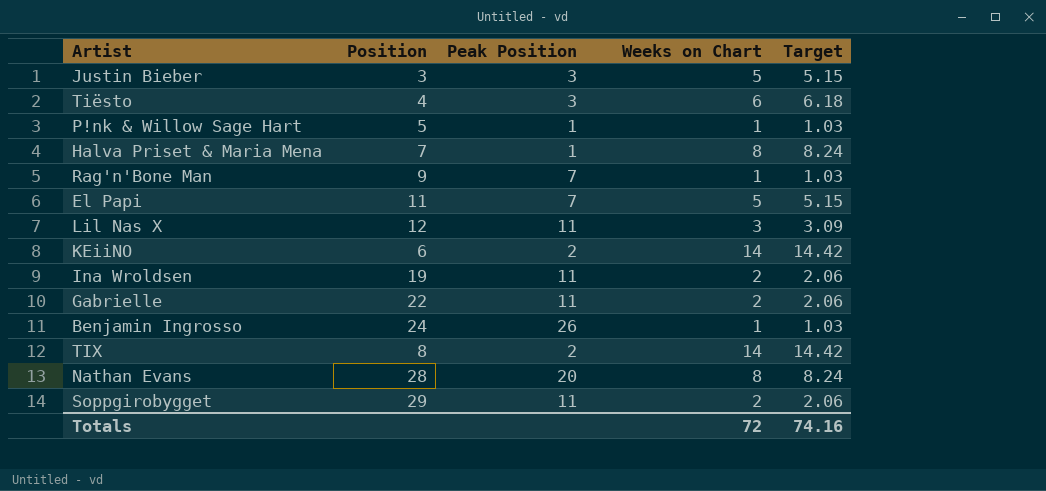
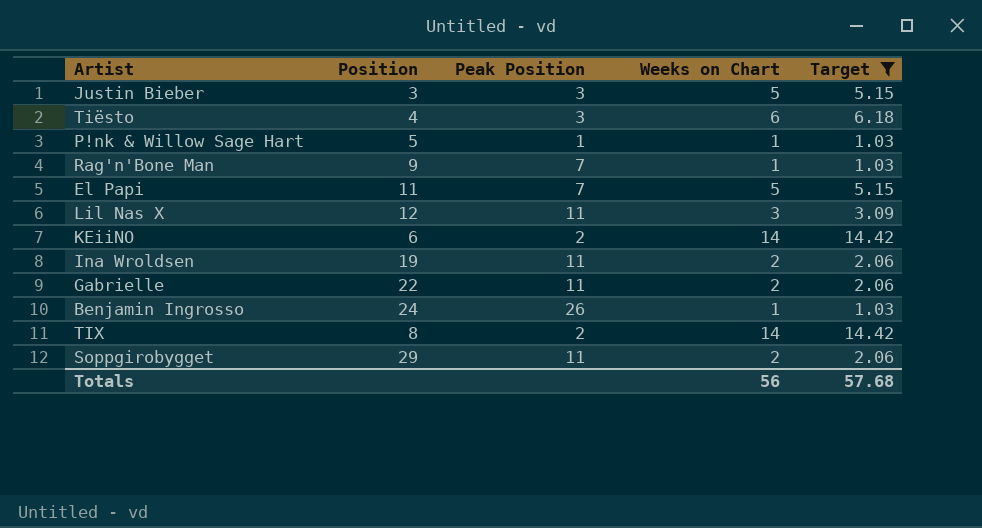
filter: none -> Target != 8.24
Totals | Weeks on Chart: 72 -> 56
Totals | Target: 74.16 -> 57.68

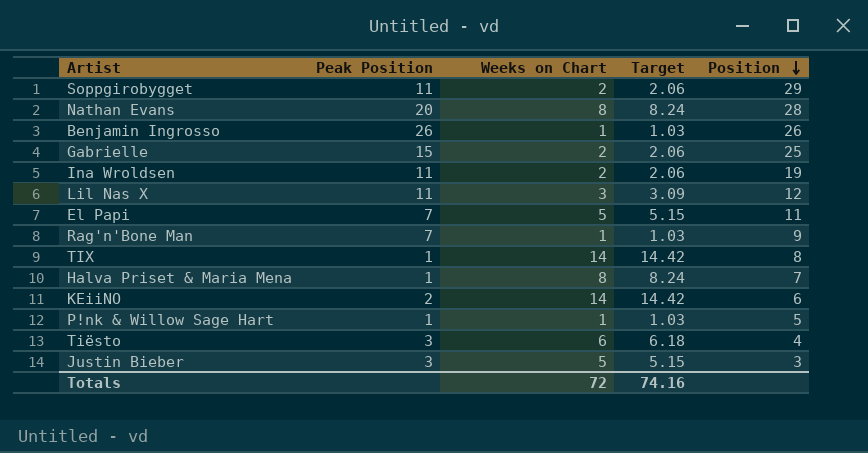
filter: Target != 8.24 -> none
row order: none -> Position descending
column Position | position: 2 -> 5
Benjamin Ingrosso | Position: 24 -> 26
Gabrielle | Peak Position: 11 -> 15
Gabrielle | Position: 22 -> 25
TIX | Peak Position: 2 -> 1
Totals | Weeks on Chart: 56 -> 72
Totals | Target: 57.68 -> 74.16

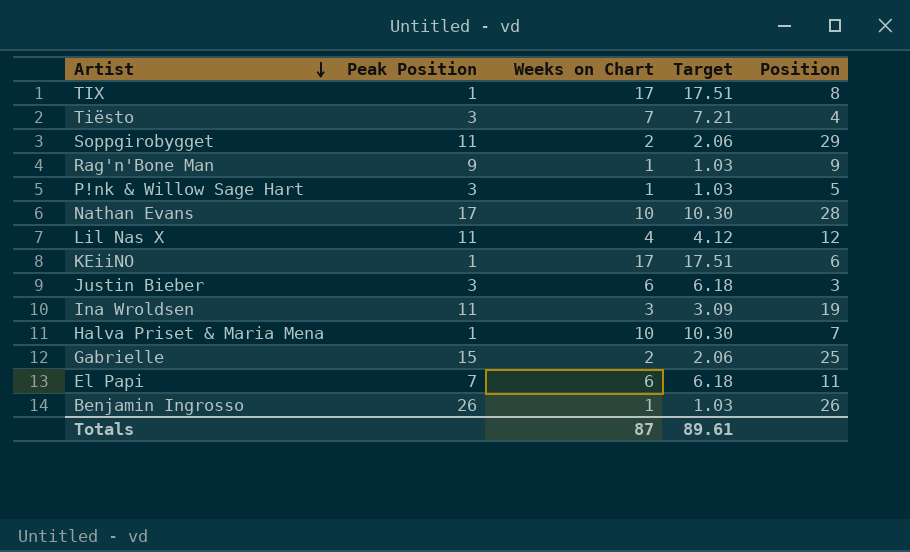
row order: Position descending -> Artist descending
TIX | Weeks on Chart: 14 -> 17
TIX | Target: 14.42 -> 17.51
Tiësto | Weeks on Chart: 6 -> 7
Tiësto | Target: 6.18 -> 7.21
Rag'n'Bone Man | Peak Position: 7 -> 9
P!nk & Willow Sage Hart | Peak Position: 1 -> 3
Nathan Evans | Peak Position: 20 -> 17
Nathan Evans | Weeks on Chart: 8 -> 10
Nathan Evans | Target: 8.24 -> 10.30
Lil Nas X | Weeks on Chart: 3 -> 4
Lil Nas X | Target: 3.09 -> 4.12
KEiiNO | Peak Position: 2 -> 1
KEiiNO | Weeks on Chart: 14 -> 17
KEiiNO | Target: 14.42 -> 17.51
Justin Bieber | Weeks on Chart: 5 -> 6
Justin Bieber | Target: 5.15 -> 6.18
Ina Wroldsen | Weeks on Chart: 2 -> 3
Ina Wroldsen | Target: 2.06 -> 3.09
Halva Priset & Maria Mena | Weeks on Chart: 8 -> 10
Halva Priset & Maria Mena | Target: 8.24 -> 10.30
El Papi | Weeks on Chart: 5 -> 6
El Papi | Target: 5.15 -> 6.18
Totals | Weeks on Chart: 72 -> 87
Totals | Target: 74.16 -> 89.61

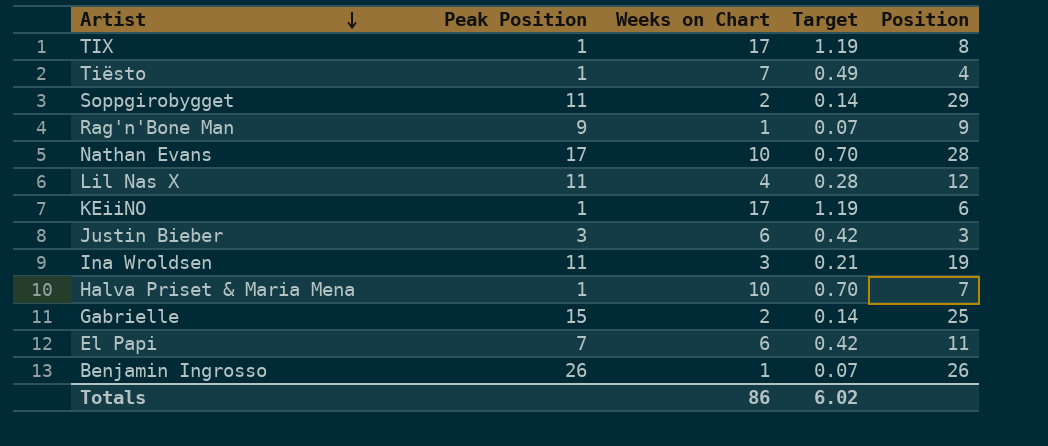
column Target | formula: [Weeks on Chart] * 1.03 -> [Weeks on Chart] * 0.07
row P!nk & Willow Sage Hart: 3 | 1 | 1.03 | 5 -> none
Tiësto | Peak Position: 3 -> 1
Totals | Weeks on Chart: 87 -> 86
Totals | Target: 89.61 -> 6.02

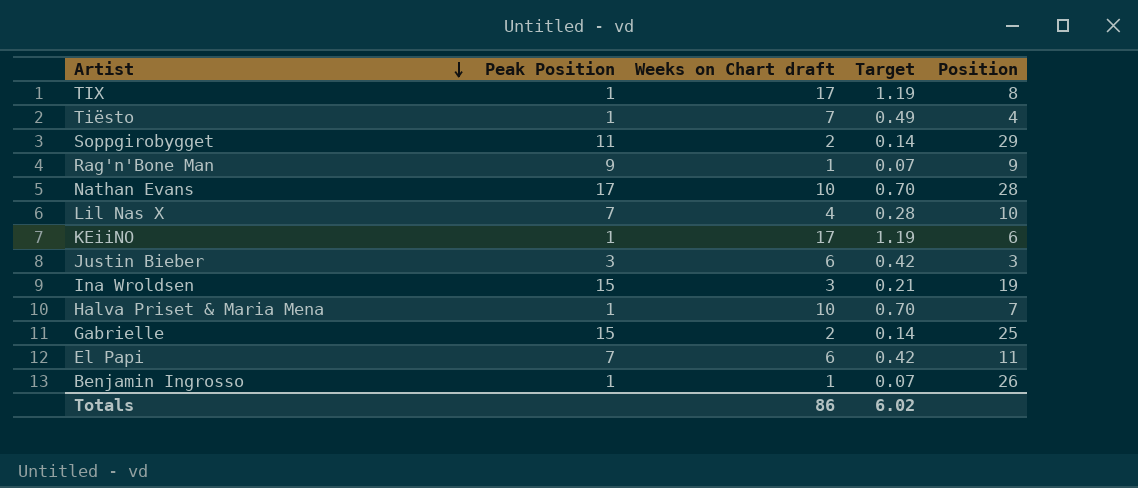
column name: Weeks on Chart -> Weeks on Chart draft
Lil Nas X | Peak Position: 11 -> 7
Lil Nas X | Position: 12 -> 10
Ina Wroldsen | Peak Position: 11 -> 15
Benjamin Ingrosso | Peak Position: 26 -> 1

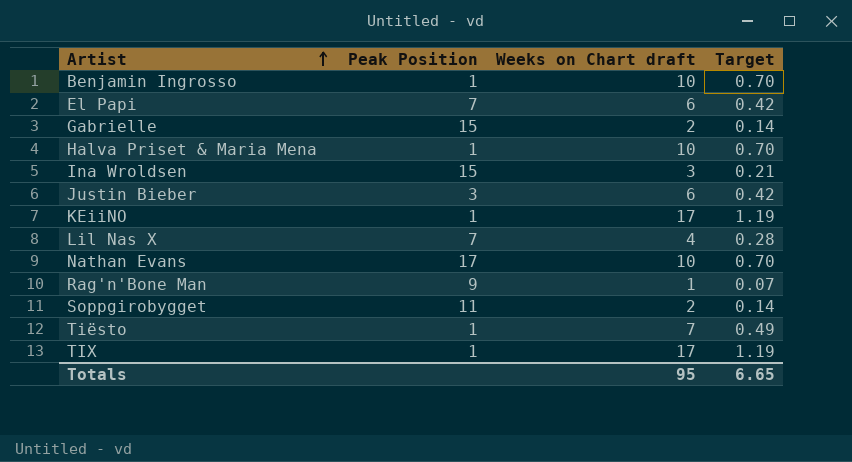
row order: Artist descending -> Artist ascending
column Position | position: 5 -> none
Benjamin Ingrosso | Weeks on Chart draft: 1 -> 10
Benjamin Ingrosso | Target: 0.07 -> 0.70
Totals | Weeks on Chart draft: 86 -> 95
Totals | Target: 6.02 -> 6.65

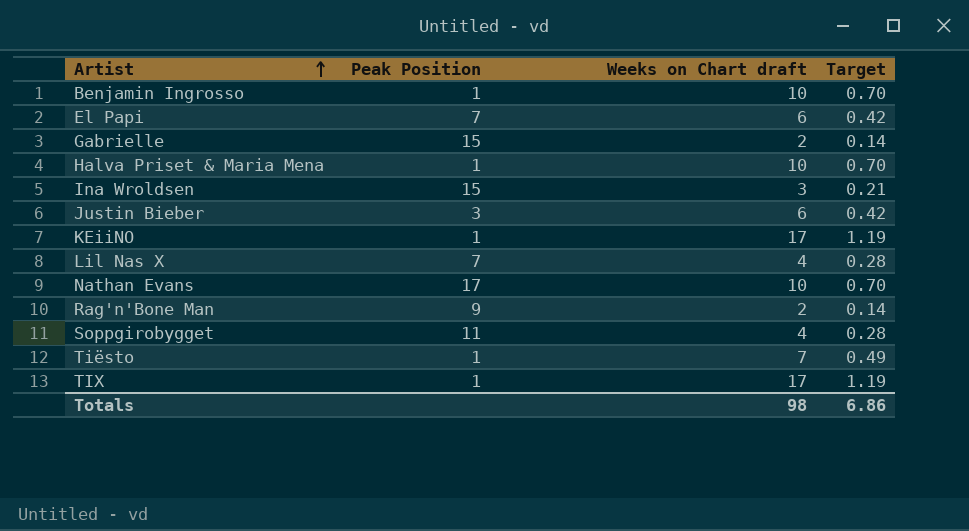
Rag'n'Bone Man | Weeks on Chart draft: 1 -> 2
Rag'n'Bone Man | Target: 0.07 -> 0.14
Soppgirobygget | Weeks on Chart draft: 2 -> 4
Soppgirobygget | Target: 0.14 -> 0.28
Totals | Weeks on Chart draft: 95 -> 98
Totals | Target: 6.65 -> 6.86

